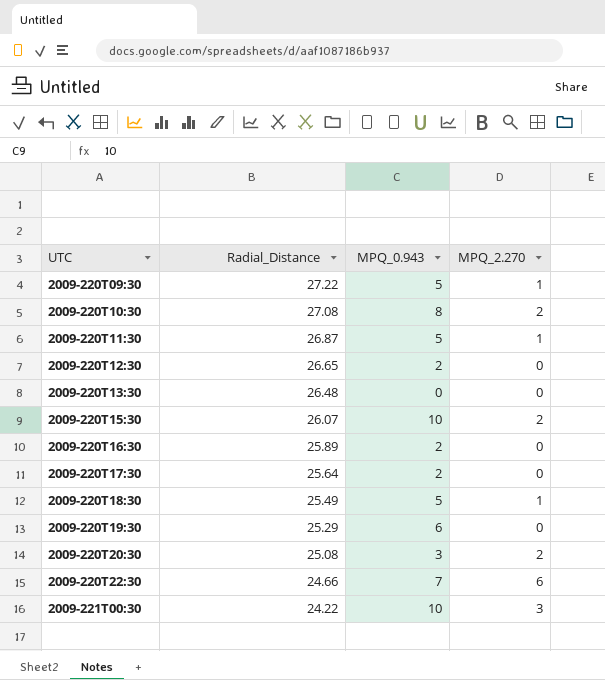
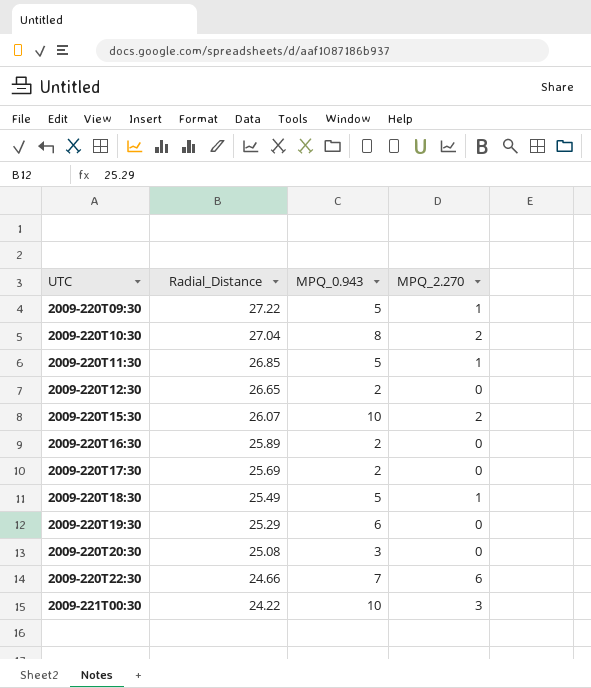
row 2009-220T13:30: 26.48 | 0 | 0 -> none
2009-220T10:30 | Radial_Distance: 27.08 -> 27.04
2009-220T11:30 | Radial_Distance: 26.87 -> 26.85
2009-220T17:30 | Radial_Distance: 25.64 -> 25.69
2009-220T20:30 | MPQ_2.270: 2 -> 0

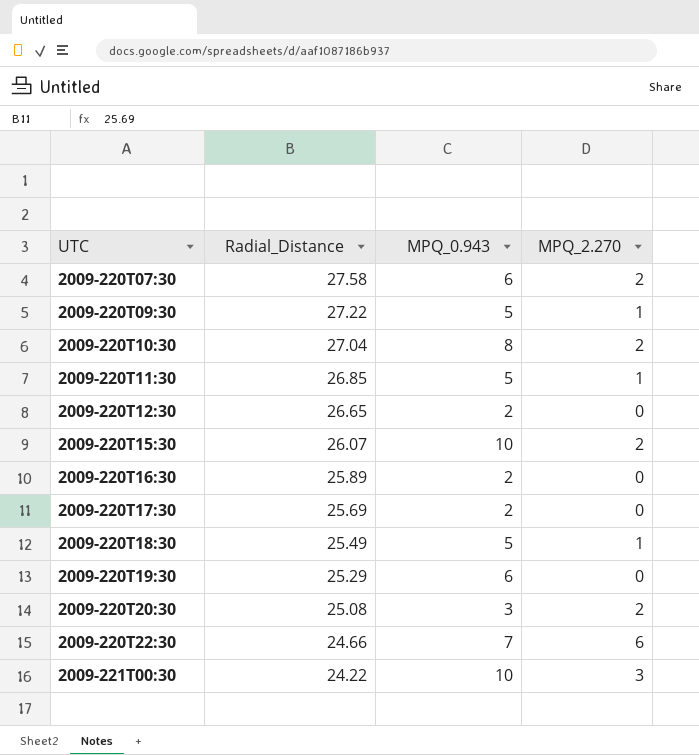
row 2009-220T07:30: none -> 27.58 | 6 | 2
2009-220T20:30 | MPQ_2.270: 0 -> 2

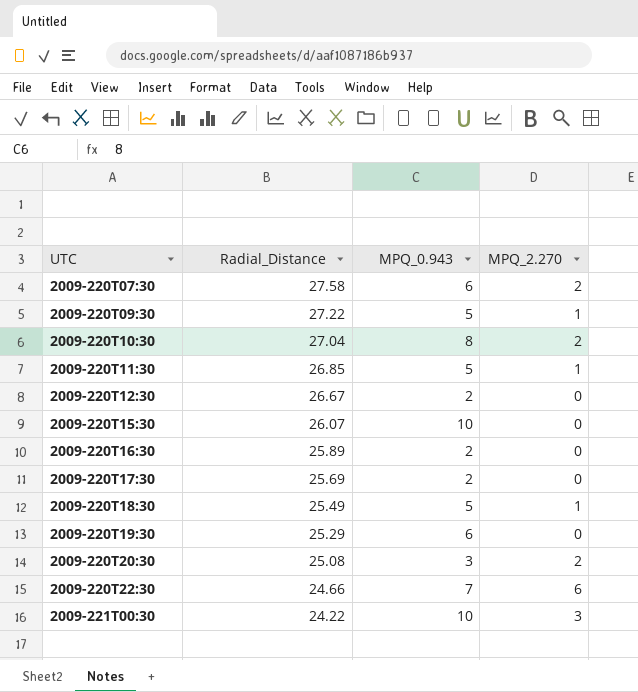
2009-220T12:30 | Radial_Distance: 26.65 -> 26.67
2009-220T15:30 | MPQ_2.270: 2 -> 0

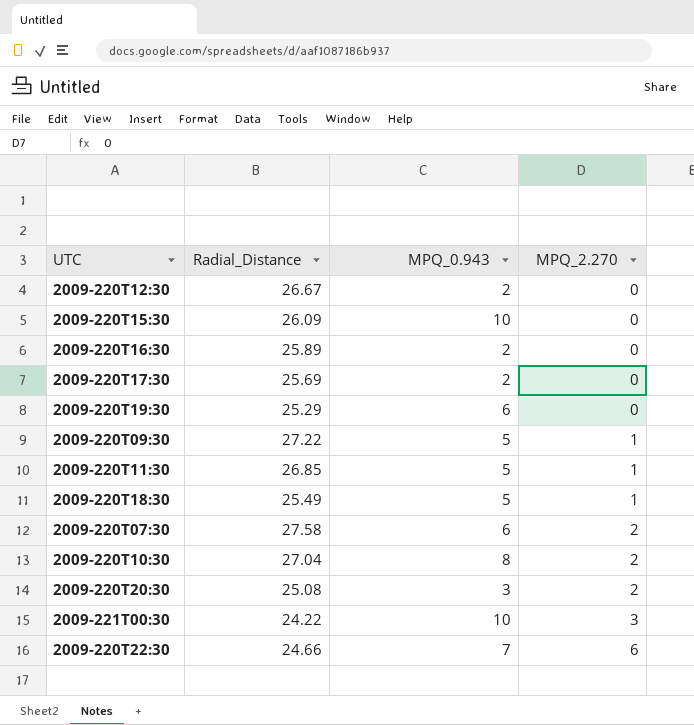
row order: UTC ascending -> MPQ_2.270 ascending
2009-220T15:30 | Radial_Distance: 26.07 -> 26.09

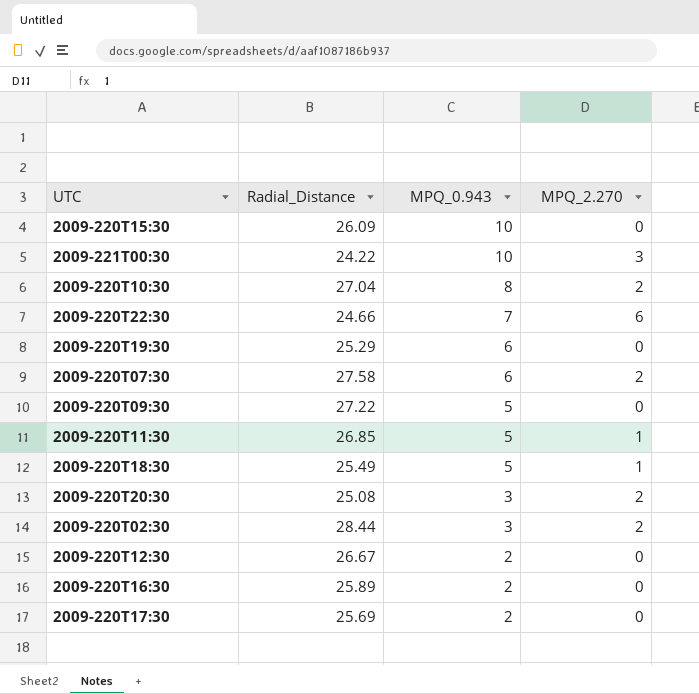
row order: MPQ_2.270 ascending -> MPQ_0.943 descending
2009-220T09:30 | MPQ_2.270: 1 -> 0
row 2009-220T02:30: none -> 28.44 | 3 | 2

